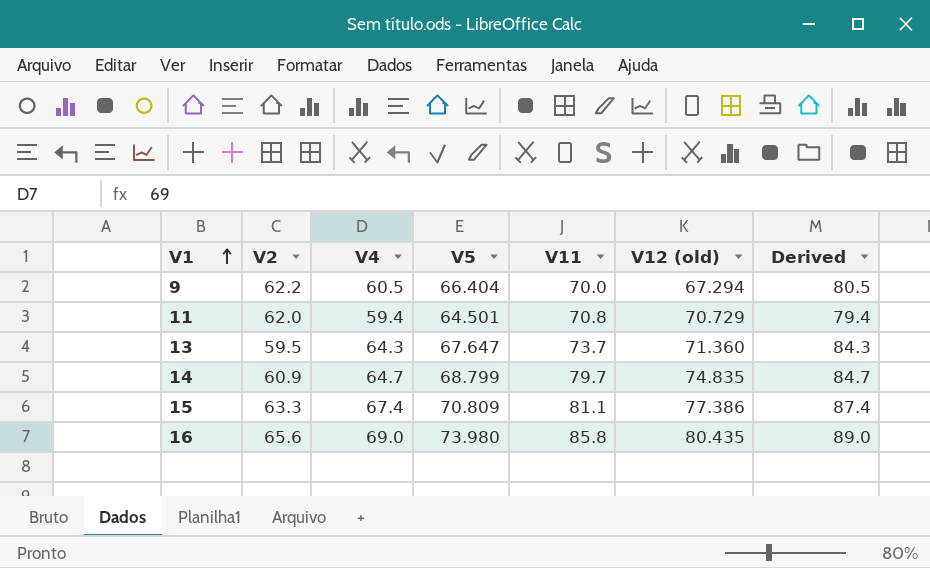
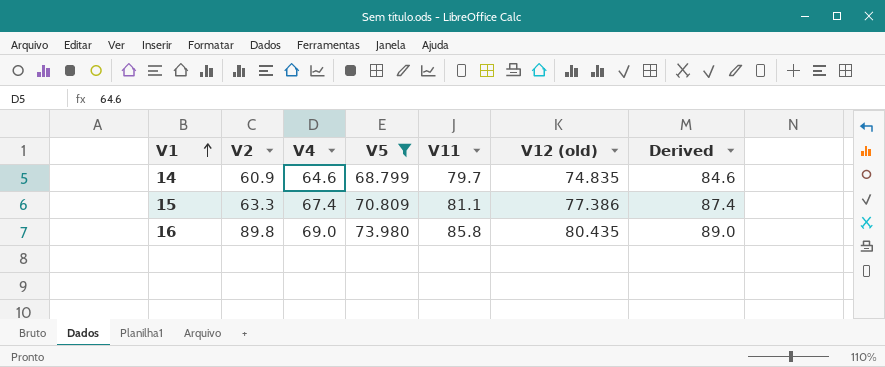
filter: none -> V5 >= 68.799
14 | V4: 64.7 -> 64.6
14 | Derived: 84.7 -> 84.6
16 | V2: 65.6 -> 89.8

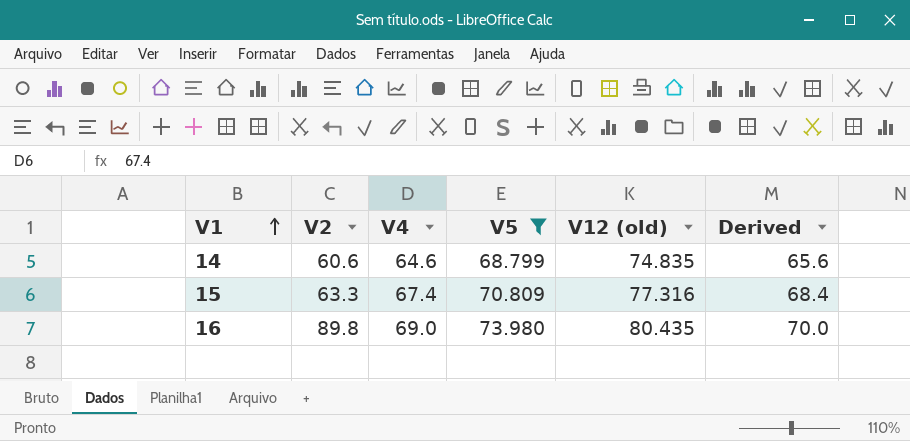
column V11 | position: 5 -> none
column Derived | formula: [V4] + 20 -> [V4] + 1
14 | V2: 60.9 -> 60.6
15 | V12 (old): 77.386 -> 77.316

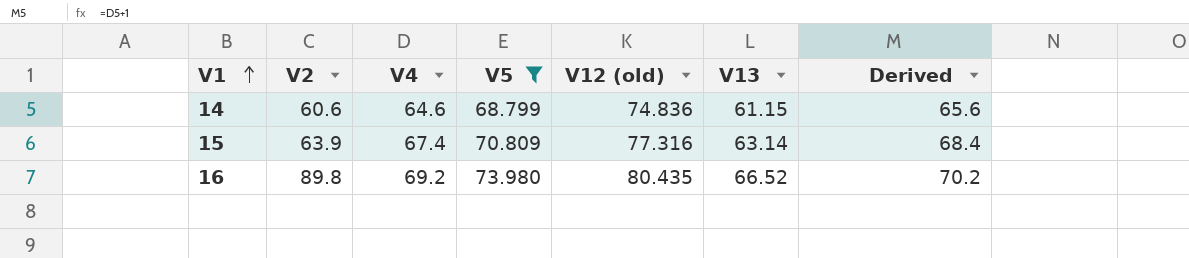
column V13 | position: none -> 6
14 | V12 (old): 74.835 -> 74.836
15 | V2: 63.3 -> 63.9
16 | V4: 69.0 -> 69.2
16 | Derived: 70.0 -> 70.2

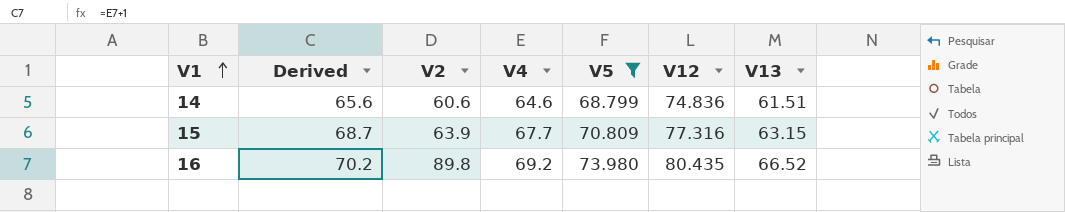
column Derived | position: 7 -> 2
column name: V12 (old) -> V12
14 | V13: 61.15 -> 61.51
15 | Derived: 68.4 -> 68.7
15 | V4: 67.4 -> 67.7
15 | V13: 63.14 -> 63.15

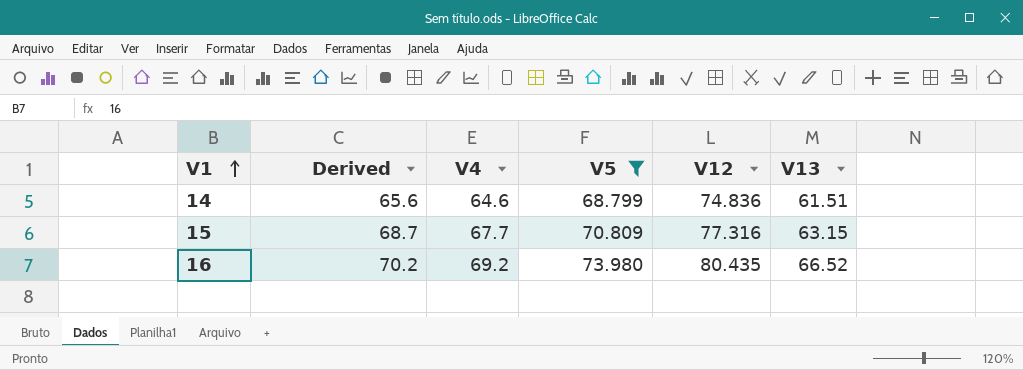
column V2 | position: 3 -> none

